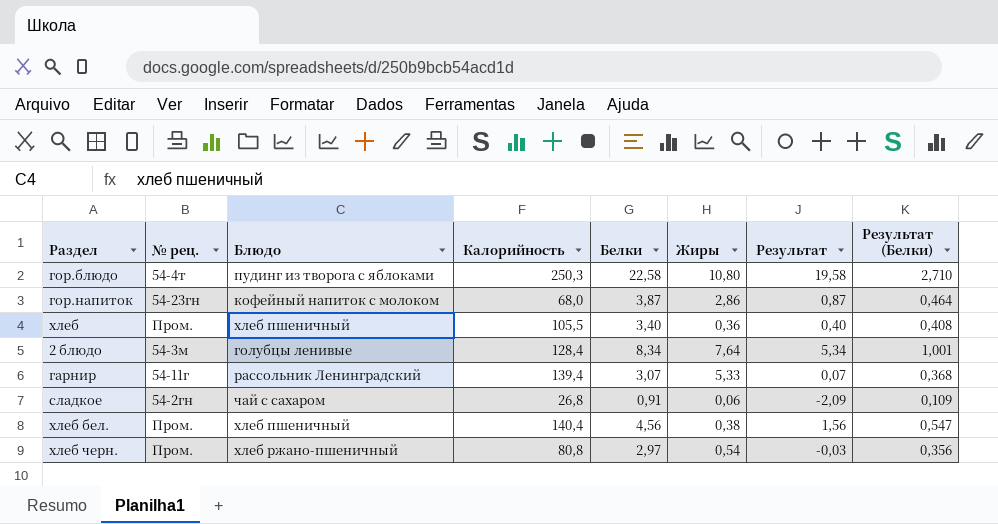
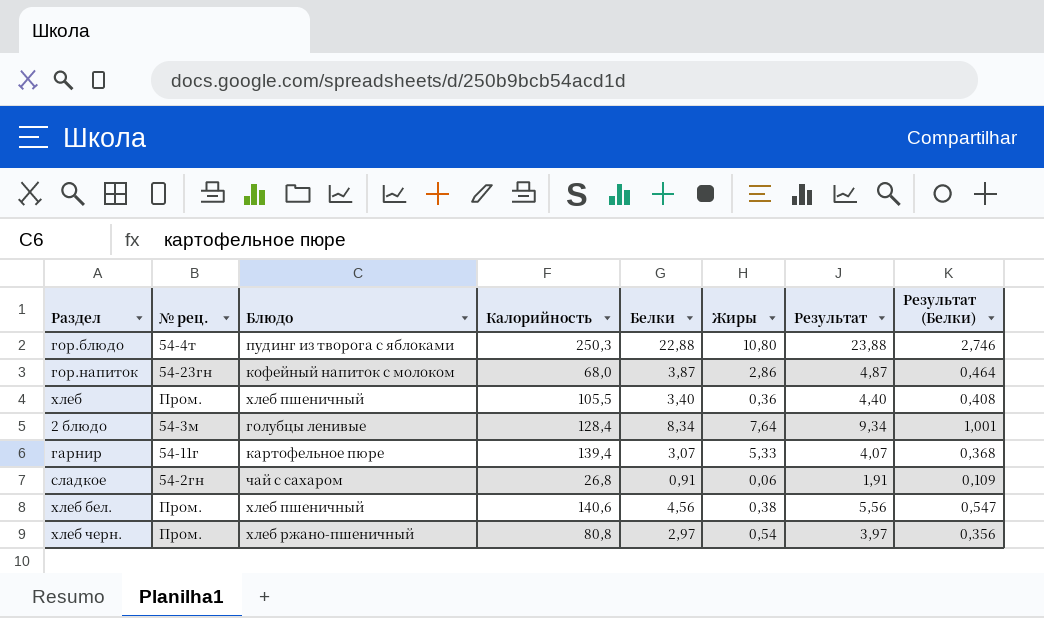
column Результат | formula: [Белки] - 3 -> [Белки] + 1
гор.блюдо | Белки: 22,58 -> 22,88
гор.блюдо | Результат (Белки): 2,710 -> 2,746
гарнир | Блюдо: рассольник Ленинградский -> картофельное пюре
хлеб бел. | Калорийность: 140,4 -> 140,6

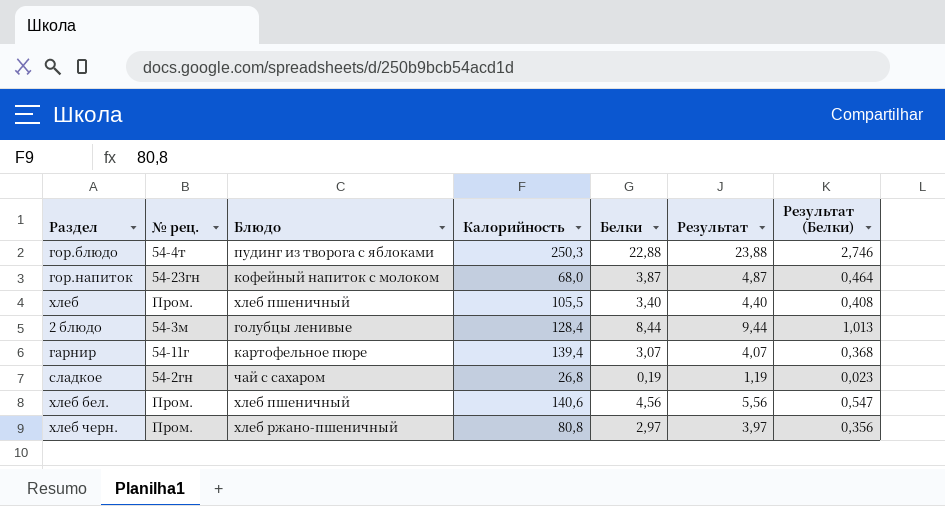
column Жиры | position: 6 -> none
2 блюдо | Белки: 8,34 -> 8,44
2 блюдо | Результат: 9,34 -> 9,44
2 блюдо | Результат (Белки): 1,001 -> 1,013
сладкое | Белки: 0,91 -> 0,19
сладкое | Результат: 1,91 -> 1,19
сладкое | Результат (Белки): 0,109 -> 0,023

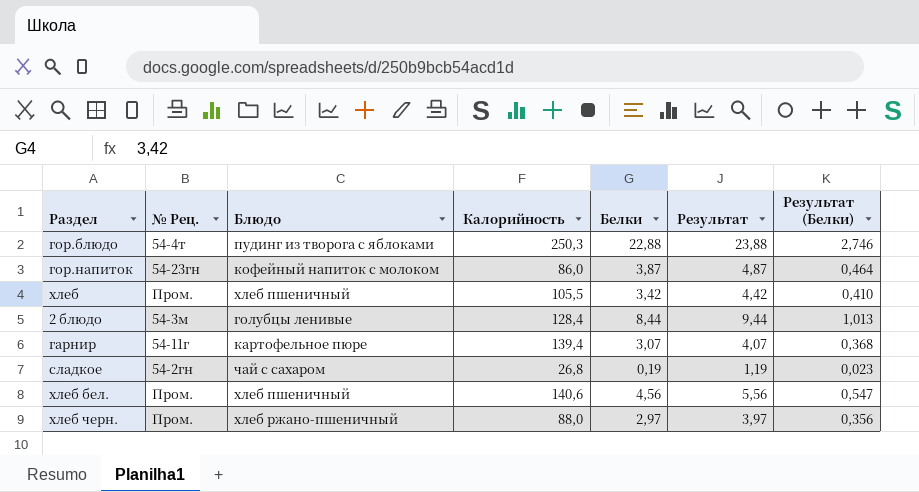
column name: № рец. -> № Рец.
гор.напиток | Калорийность: 68,0 -> 86,0
хлеб | Белки: 3,40 -> 3,42
хлеб | Результат: 4,40 -> 4,42
хлеб | Результат (Белки): 0,408 -> 0,410
хлеб черн. | Калорийность: 80,8 -> 88,0

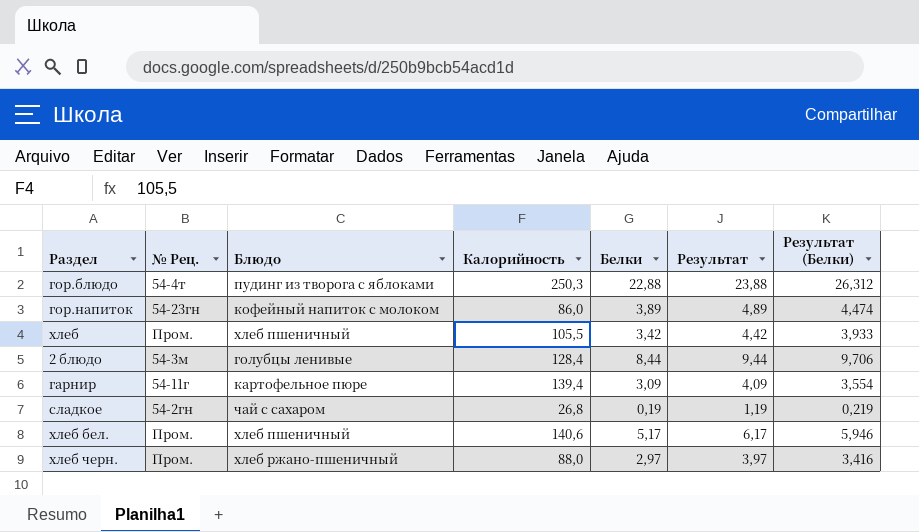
column Результат (Белки) | formula: [Белки] * 0,12 -> [Белки] * 1,15
гор.напиток | Белки: 3,87 -> 3,89
гор.напиток | Результат: 4,87 -> 4,89
гарнир | Белки: 3,07 -> 3,09
гарнир | Результат: 4,07 -> 4,09
хлеб бел. | Белки: 4,56 -> 5,17
хлеб бел. | Результат: 5,56 -> 6,17

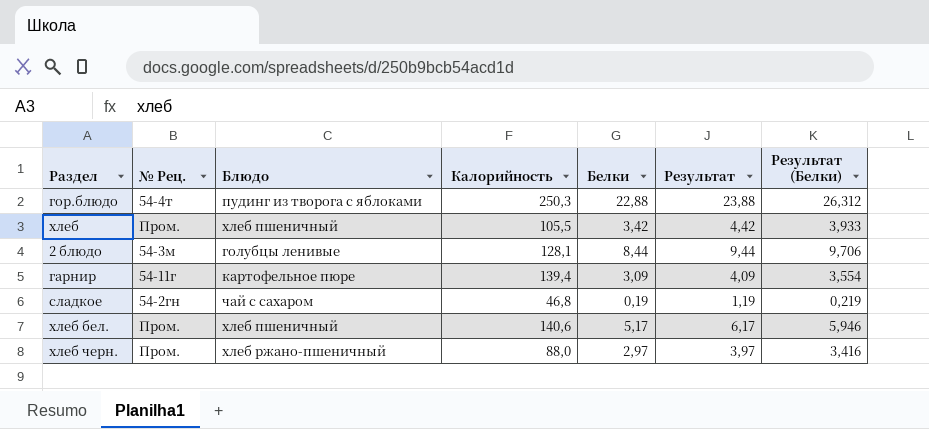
row гор.напиток: 54-23гн | кофейный напиток с молоком | 86,0 | 3,89 | 4,89 | 4,474 -> none
2 блюдо | Калорийность: 128,4 -> 128,1
сладкое | Калорийность: 26,8 -> 46,8

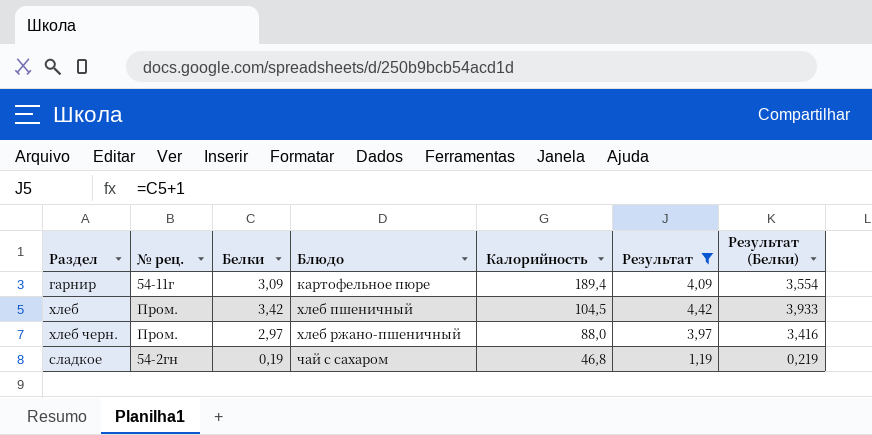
filter: none -> Результат <= 4,42
row order: none -> Блюдо ascending
column name: № Рец. -> № рец.
column Белки | position: 5 -> 3
гарнир | Калорийность: 139,4 -> 189,4
хлеб | Калорийность: 105,5 -> 104,5

